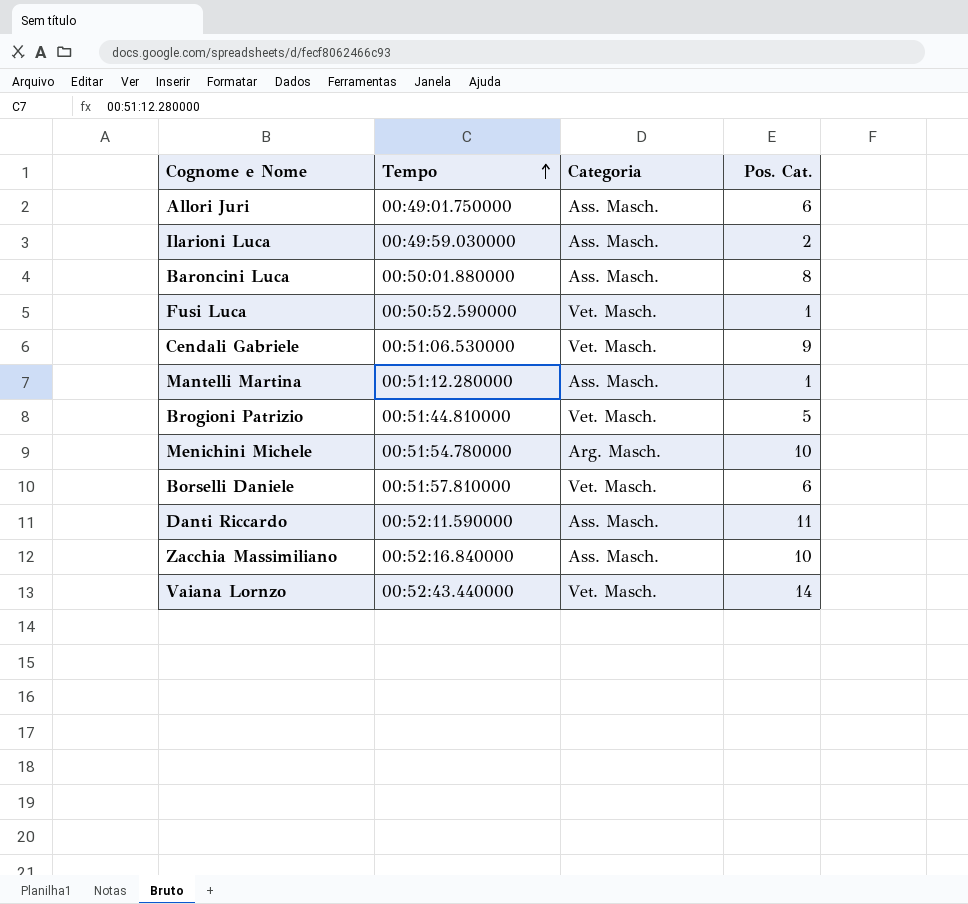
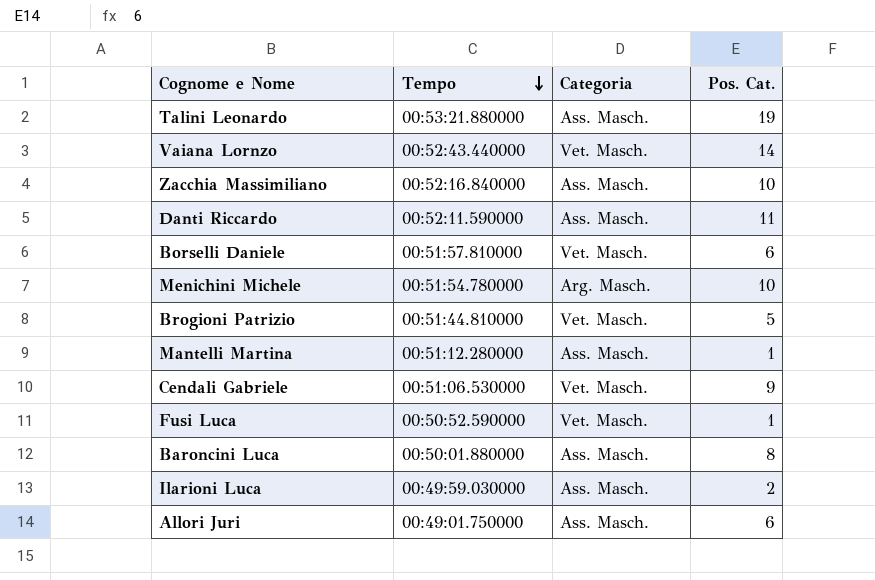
row order: Tempo ascending -> Tempo descending
row Talini Leonardo: none -> 00:53:21.880000 | Ass. Masch. | 19

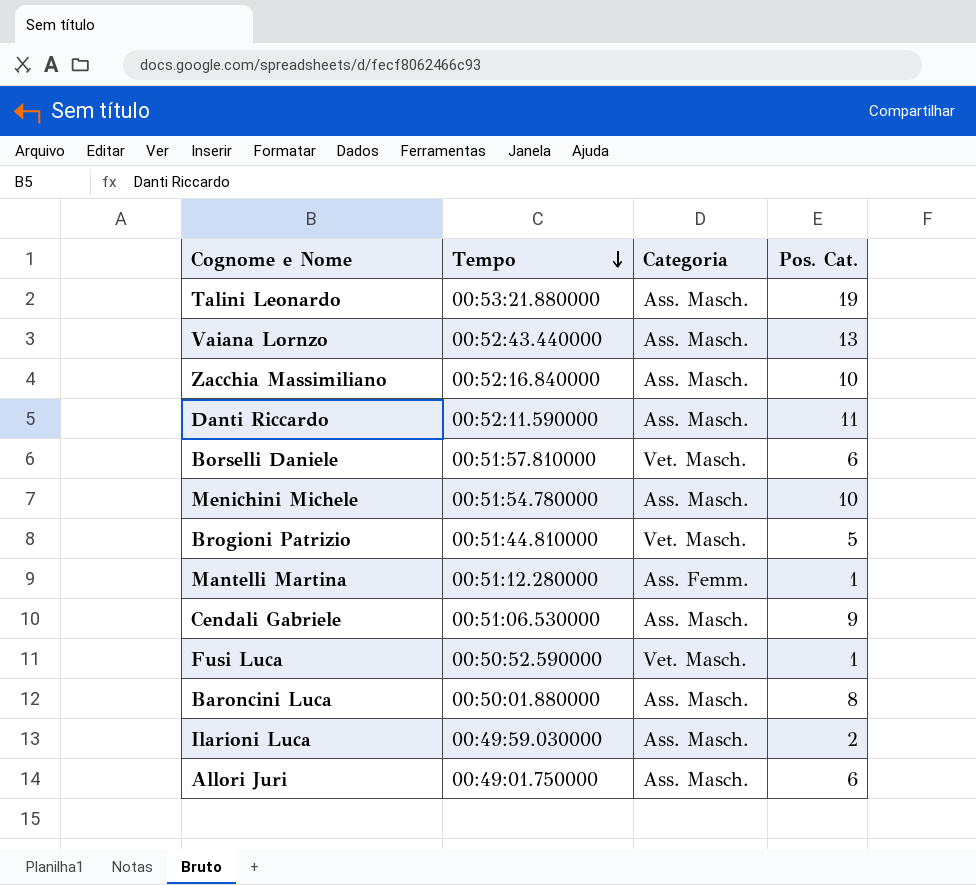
Vaiana Lornzo | Categoria: Vet. Masch. -> Ass. Masch.
Vaiana Lornzo | Pos. Cat.: 14 -> 13
Menichini Michele | Categoria: Arg. Masch. -> Ass. Masch.
Mantelli Martina | Categoria: Ass. Masch. -> Ass. Femm.
Cendali Gabriele | Categoria: Vet. Masch. -> Ass. Masch.

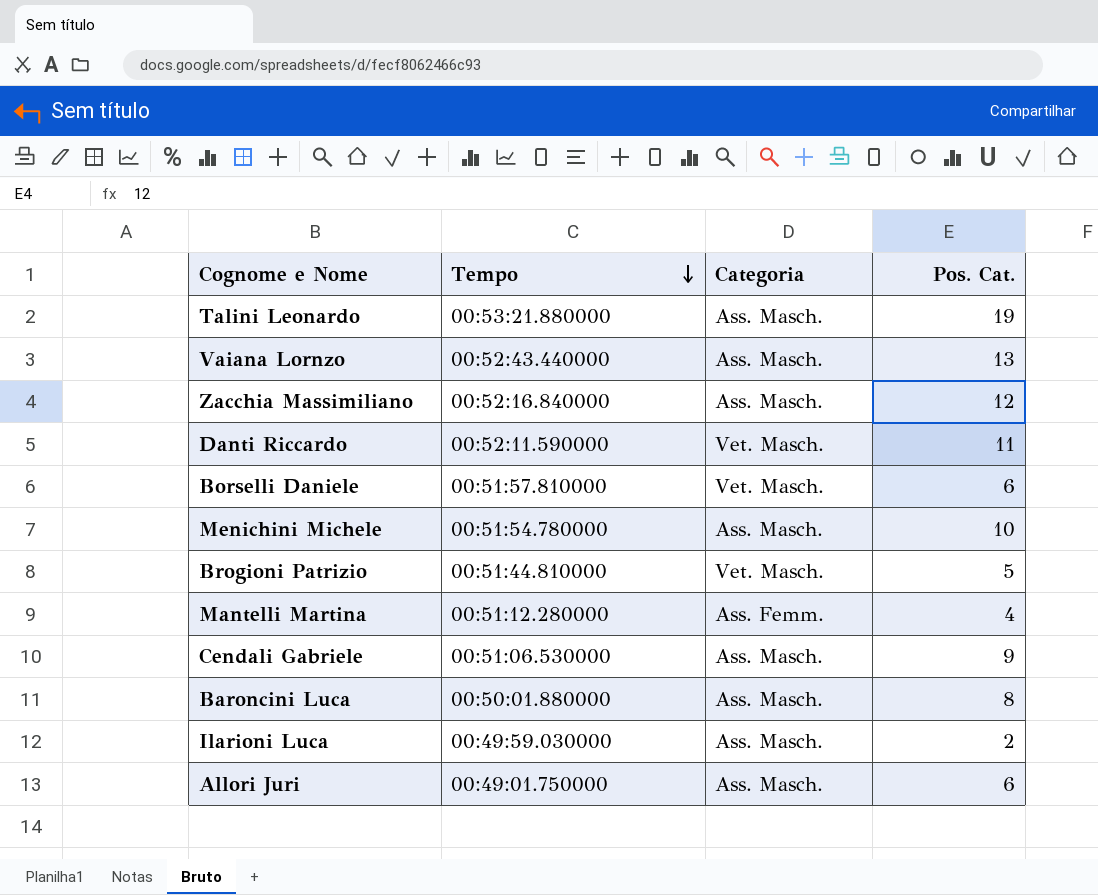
row Fusi Luca: 00:50:52.590000 | Vet. Masch. | 1 -> none
Zacchia Massimiliano | Pos. Cat.: 10 -> 12
Danti Riccardo | Categoria: Ass. Masch. -> Vet. Masch.
Mantelli Martina | Pos. Cat.: 1 -> 4

